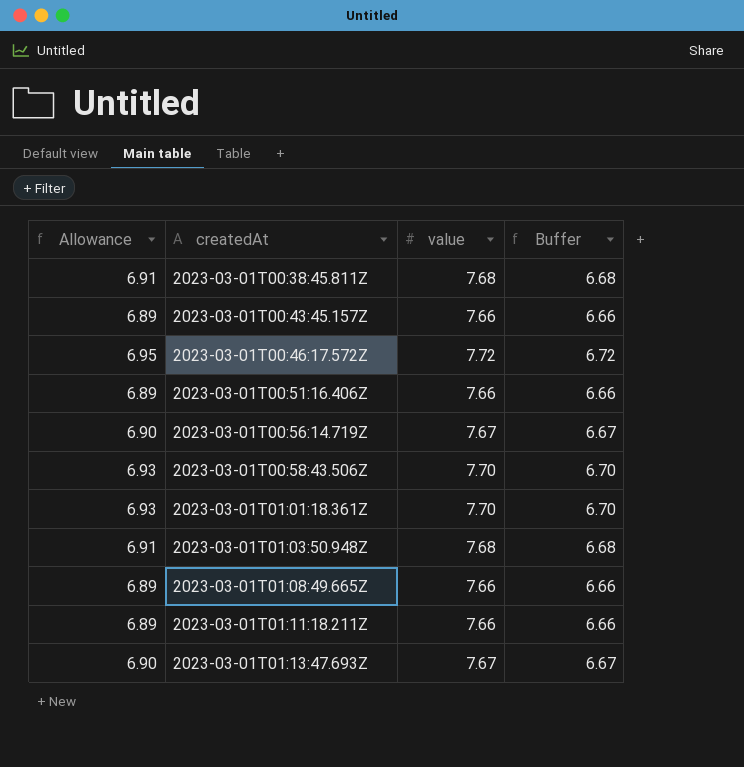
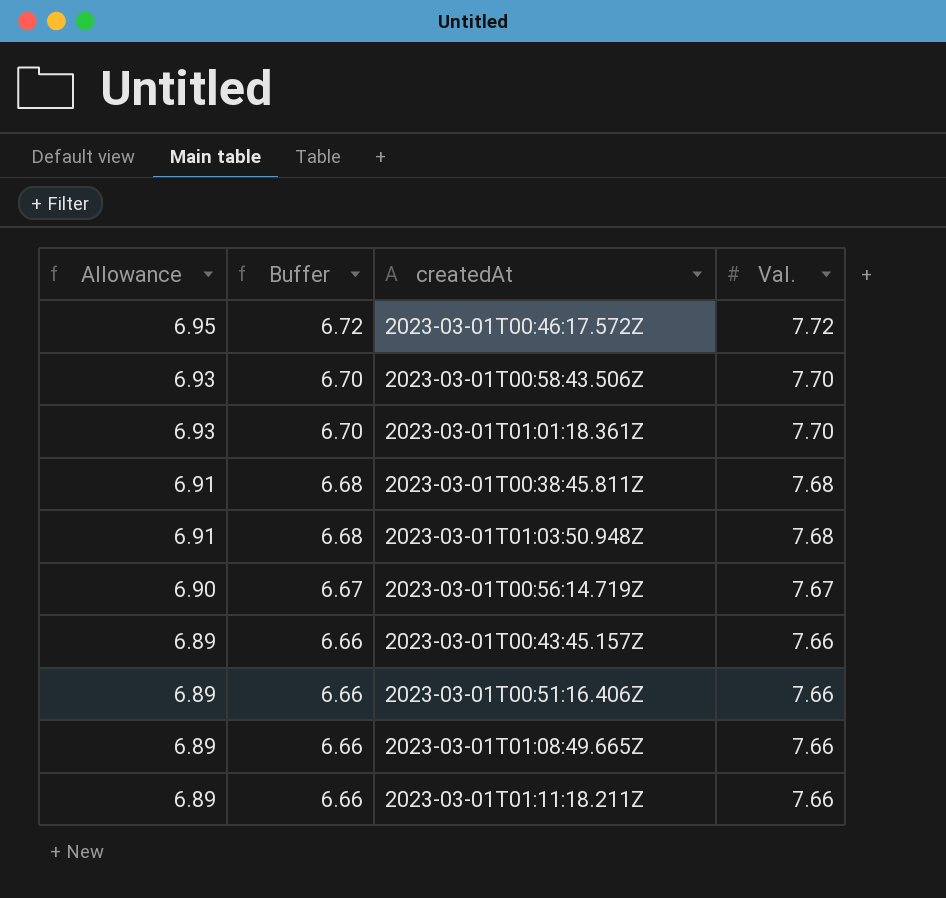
row order: createdAt ascending -> Allowance descending
column Buffer | position: 4 -> 2
column name: value -> Val.
row 2023-03-01T01:13:47.693Z: 6.90 | 7.67 | 6.67 -> none

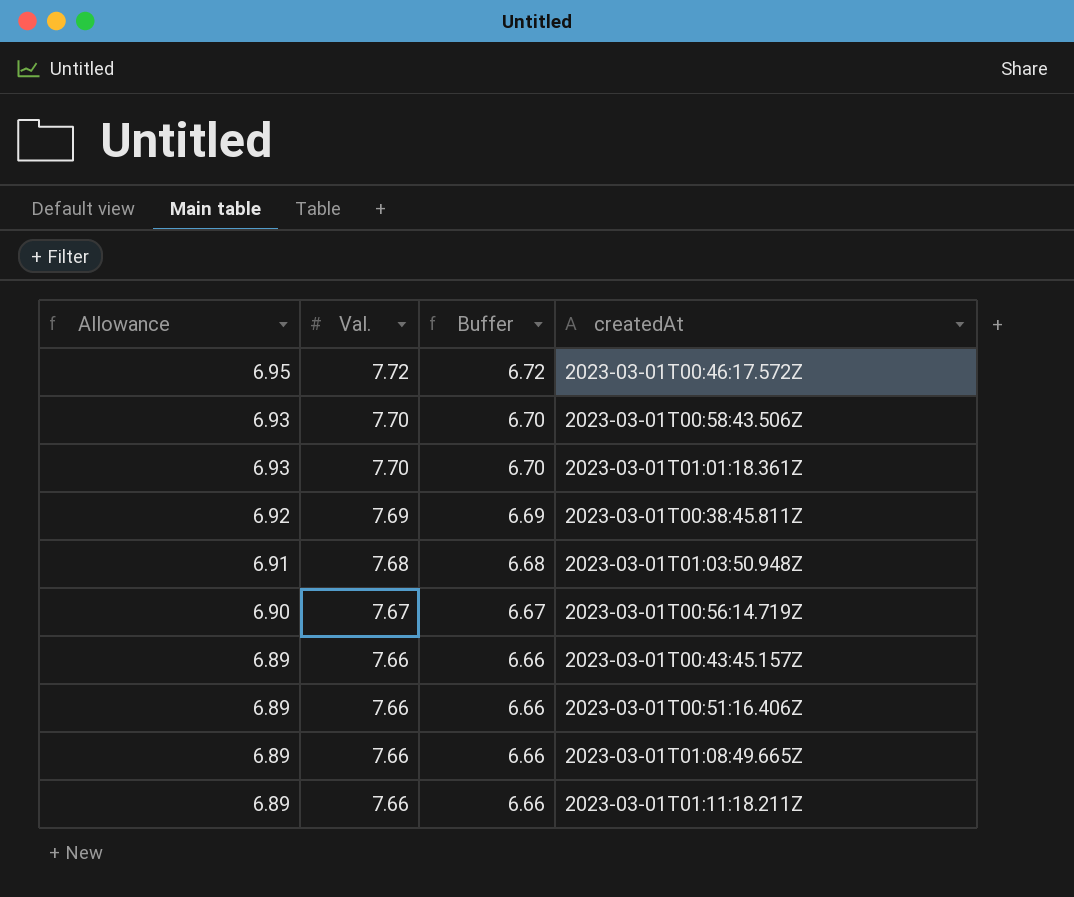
column Val. | position: 4 -> 2
2023-03-01T00:38:45.811Z | Allowance: 6.91 -> 6.92
2023-03-01T00:38:45.811Z | Val.: 7.68 -> 7.69
2023-03-01T00:38:45.811Z | Buffer: 6.68 -> 6.69

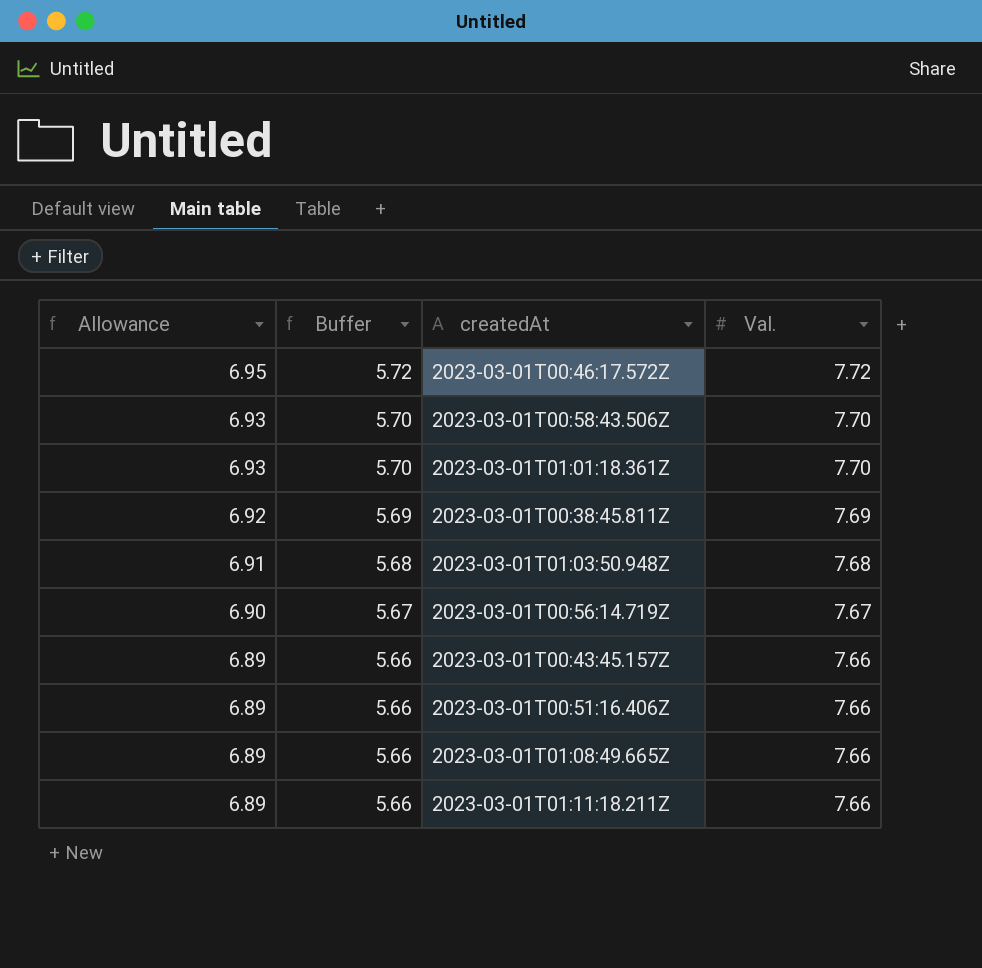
column Buffer | formula: [Val.] - 1 -> [Val.] - 2
column Val. | position: 2 -> 4

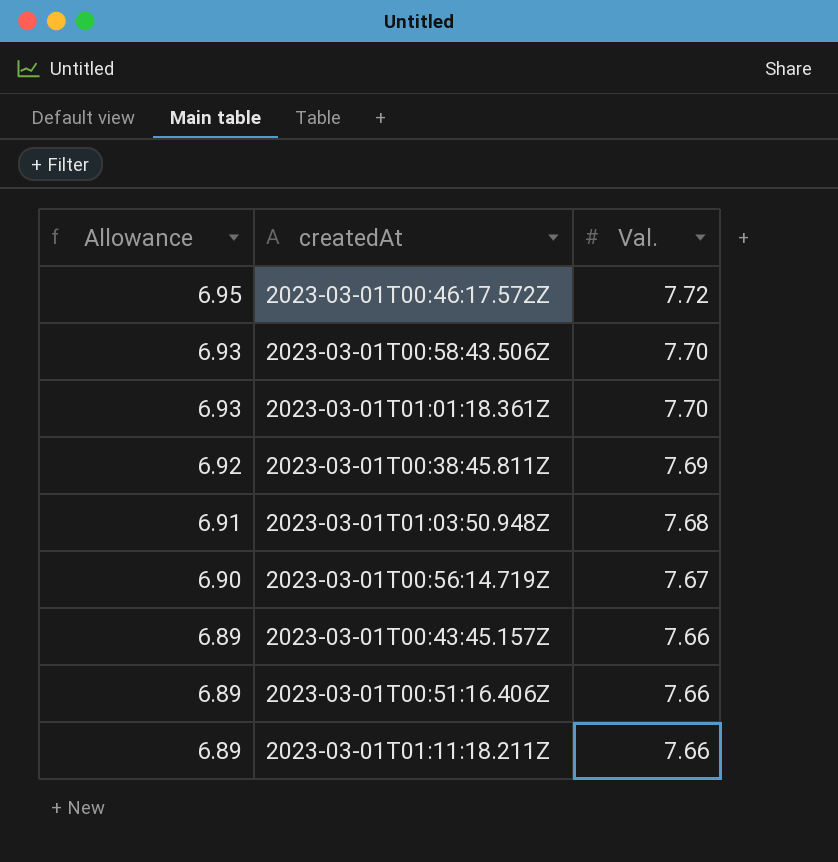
column Buffer | formula: [Val.] - 2 -> none
row 2023-03-01T01:08:49.665Z: 6.89 | 5.66 | 7.66 -> none

